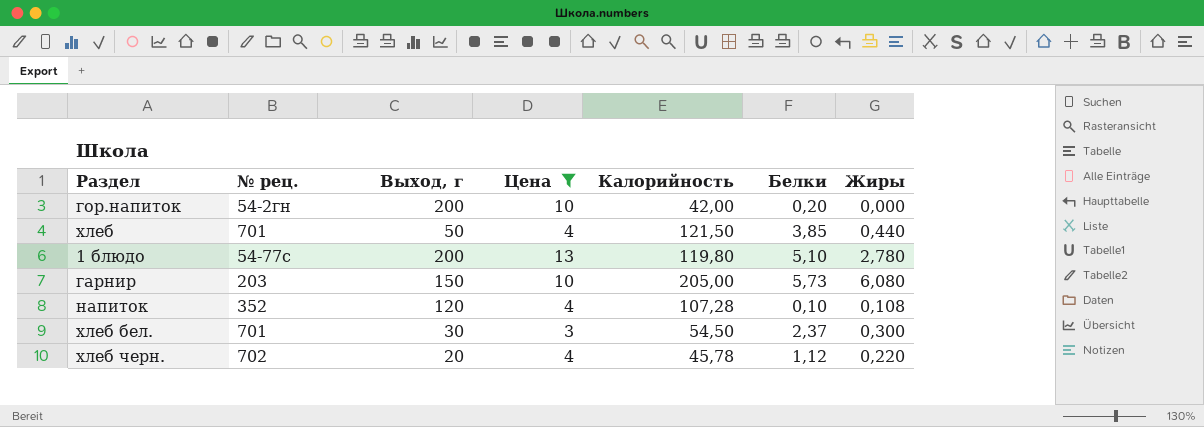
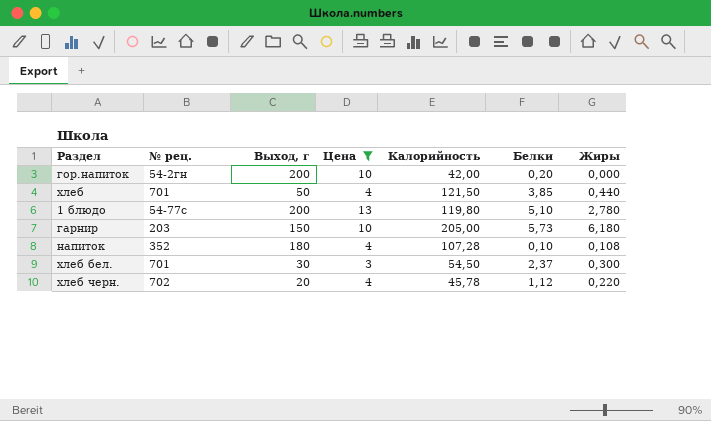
гарнир | Жиры: 6,080 -> 6,180
напиток | Выход, г: 120 -> 180

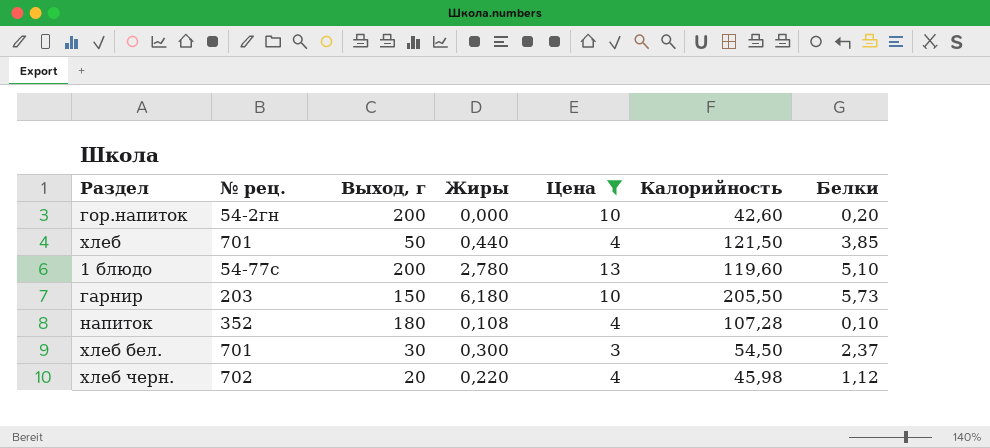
column Жиры | position: 7 -> 4
гор.напиток | Калорийность: 42,00 -> 42,60
1 блюдо | Калорийность: 119,80 -> 119,60
гарнир | Калорийность: 205,00 -> 205,50
хлеб черн. | Калорийность: 45,78 -> 45,98

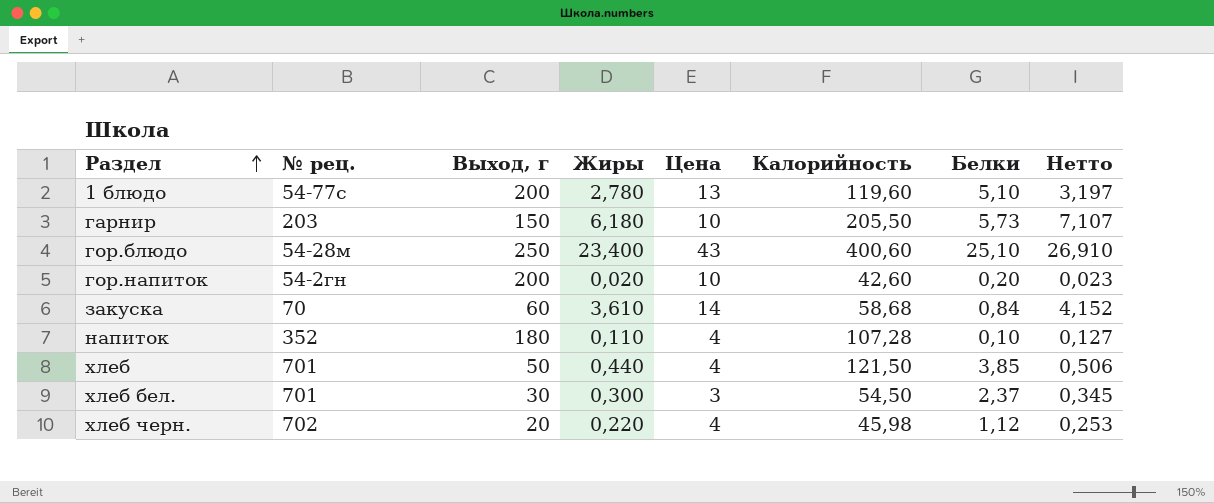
filter: Цена <= 13 -> none
row order: none -> Раздел ascending
column Нетто | formula: none -> [Жиры] * 1,15
гор.напиток | Жиры: 0,000 -> 0,020
напиток | Жиры: 0,108 -> 0,110

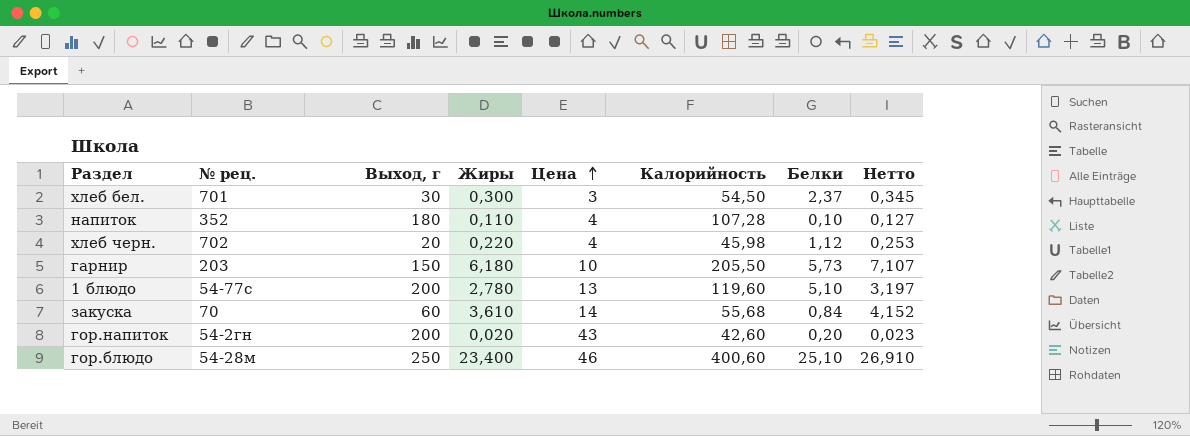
row order: Раздел ascending -> Цена ascending
row хлеб: 701 | 50 | 0,440 | 4 | 121,50 | 3,85 | 0,506 -> none
закуска | Калорийность: 58,68 -> 55,68
гор.напиток | Цена: 10 -> 43
гор.блюдо | Цена: 43 -> 46

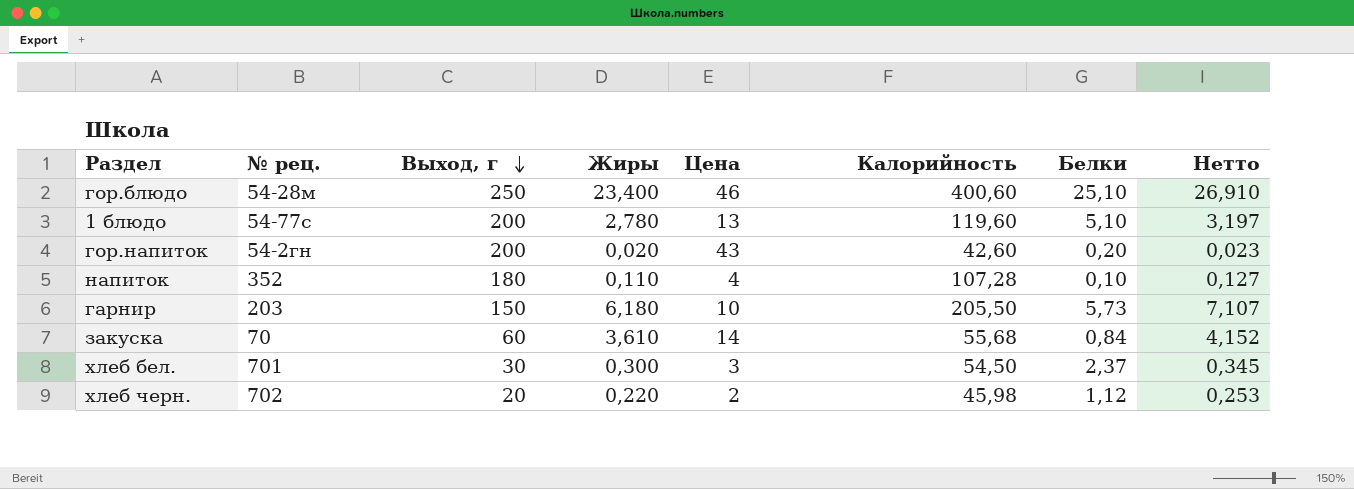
row order: Цена ascending -> Выход, г descending
хлеб черн. | Цена: 4 -> 2

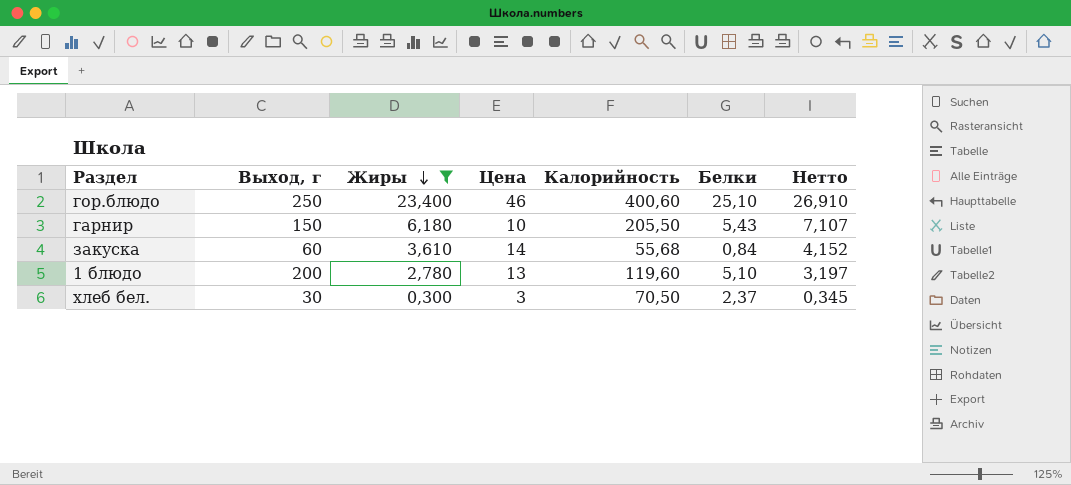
filter: none -> Жиры >= 0,300
row order: Выход, г descending -> Жиры descending
column № рец. | position: 2 -> none
гарнир | Белки: 5,73 -> 5,43
хлеб бел. | Калорийность: 54,50 -> 70,50

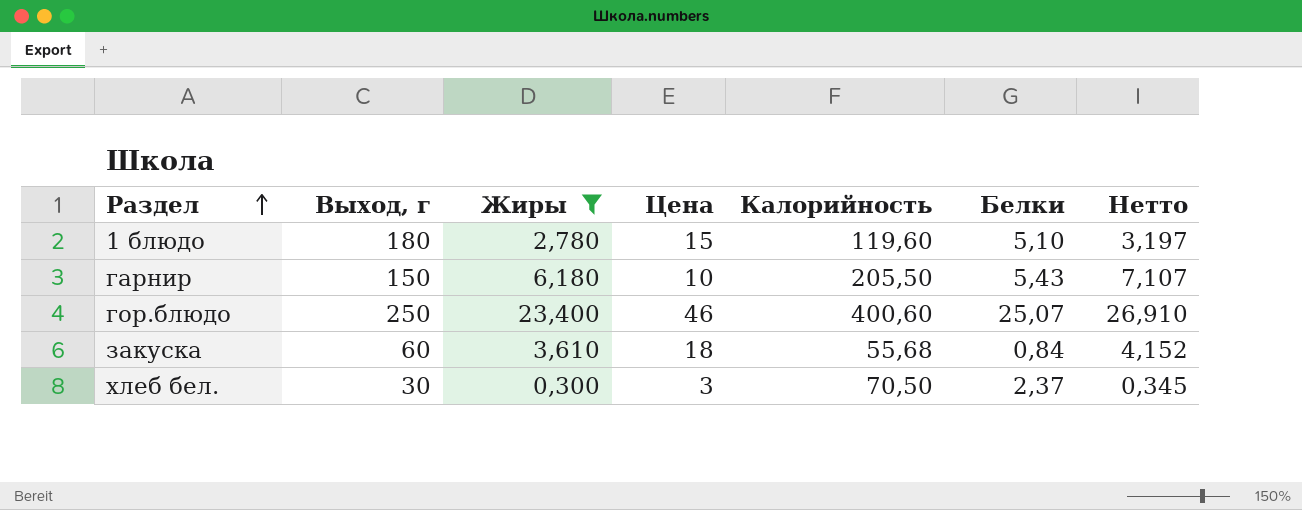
row order: Жиры descending -> Раздел ascending
1 блюдо | Выход, г: 200 -> 180
1 блюдо | Цена: 13 -> 15
гор.блюдо | Белки: 25,10 -> 25,07
закуска | Цена: 14 -> 18

